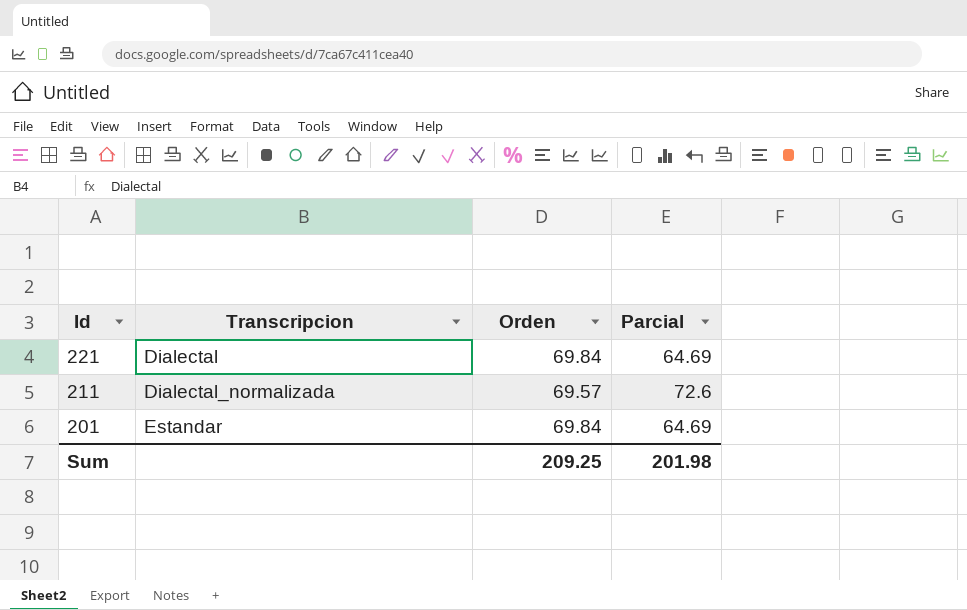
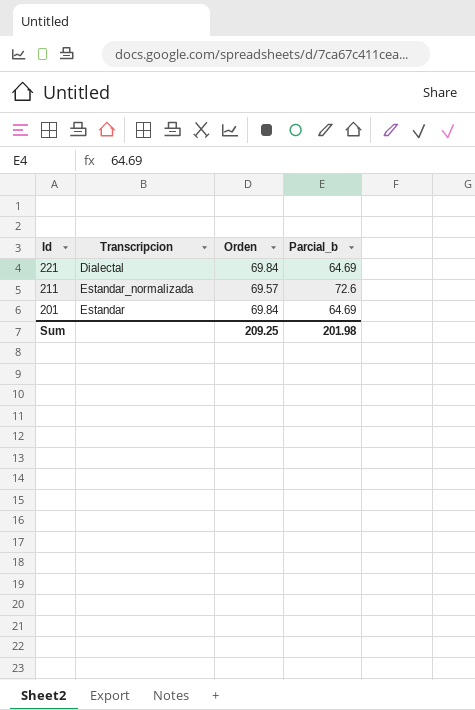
column name: Parcial -> Parcial_b
211 | Transcripcion: Dialectal_normalizada -> Estandar_normalizada

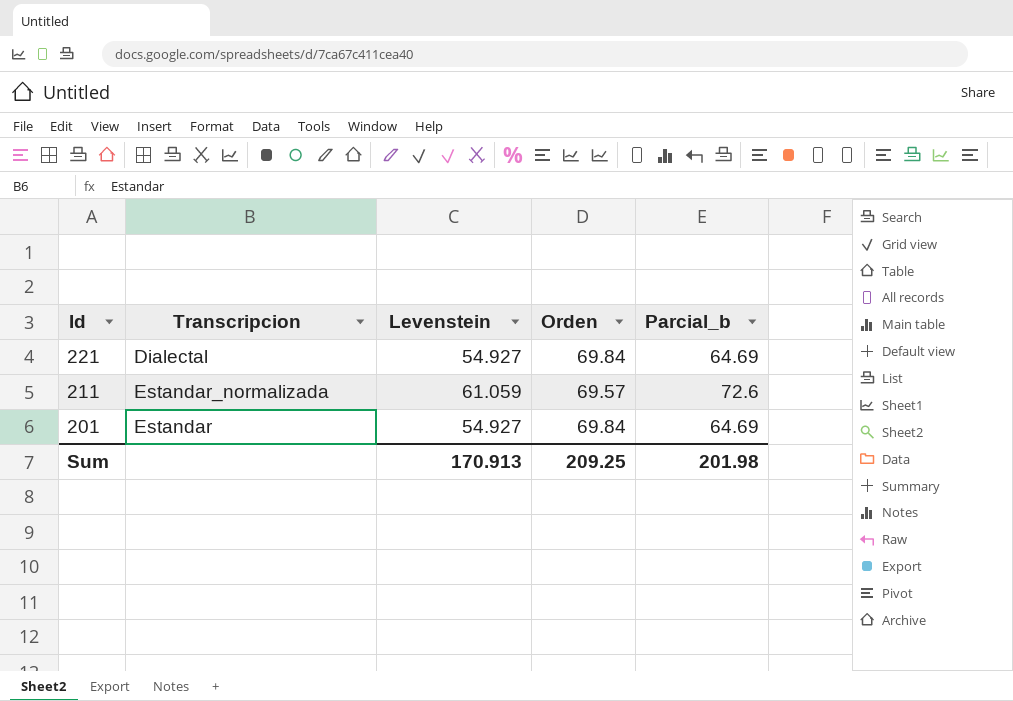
column Levenstein | position: none -> 3

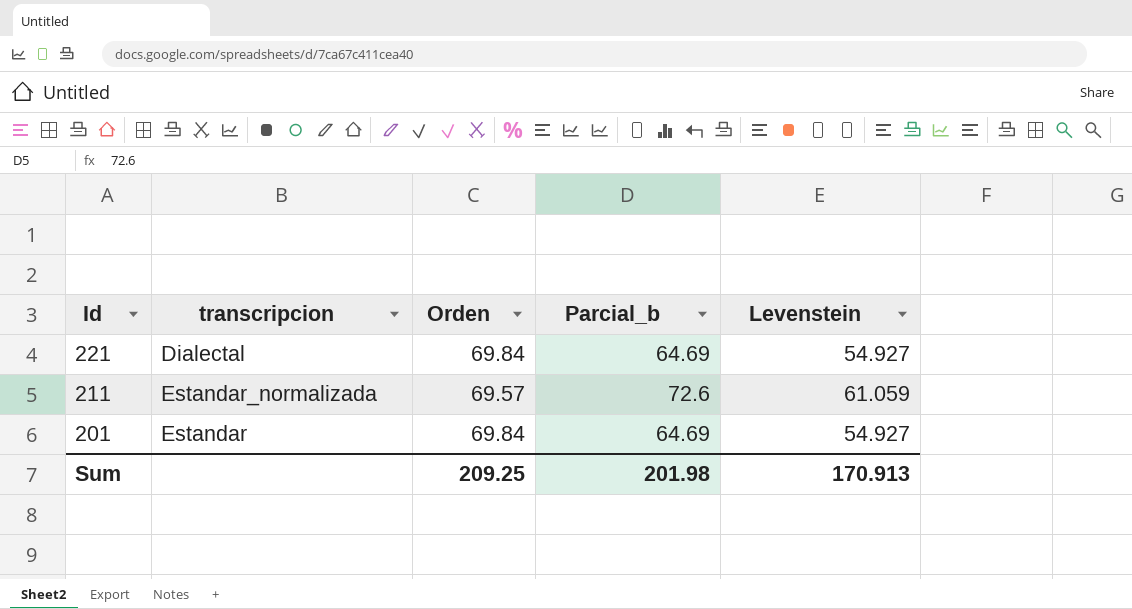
column name: Transcripcion -> transcripcion
column Levenstein | position: 3 -> 5

